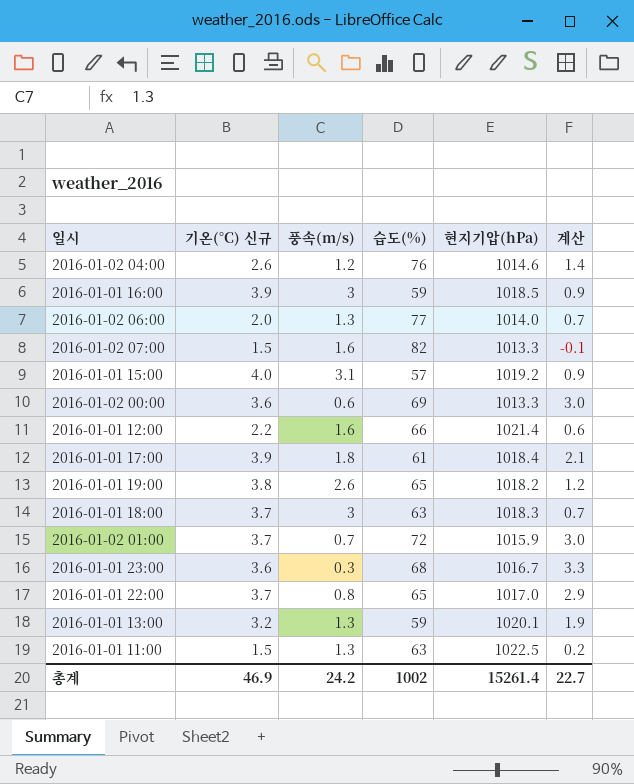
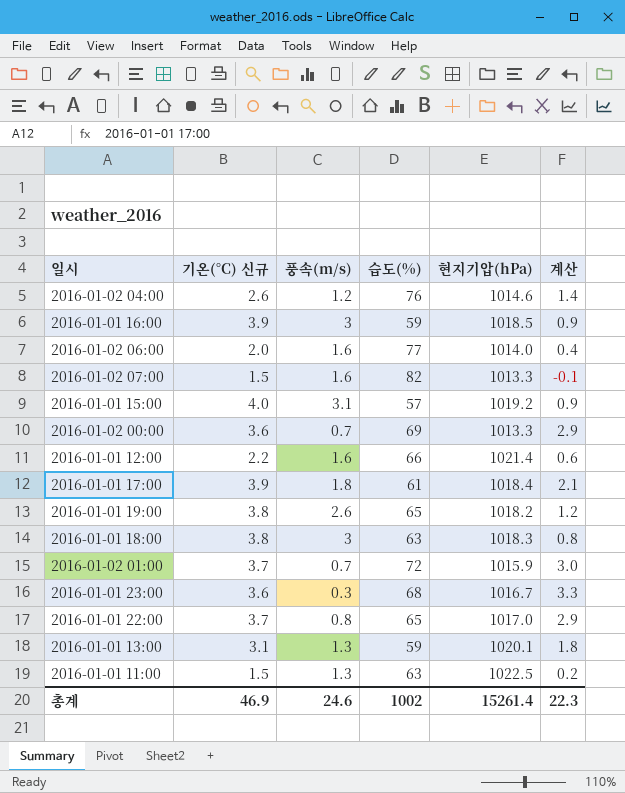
2016-01-02 06:00 | 풍속(m/s): 1.3 -> 1.6
2016-01-02 06:00 | 계산: 0.7 -> 0.4
2016-01-02 00:00 | 풍속(m/s): 0.6 -> 0.7
2016-01-02 00:00 | 계산: 3.0 -> 2.9
2016-01-01 18:00 | 기온(°C) 신규: 3.7 -> 3.8
2016-01-01 18:00 | 계산: 0.7 -> 0.8
2016-01-01 13:00 | 기온(°C) 신규: 3.2 -> 3.1
2016-01-01 13:00 | 계산: 1.9 -> 1.8
총계 | 풍속(m/s): 24.2 -> 24.6
총계 | 계산: 22.7 -> 22.3

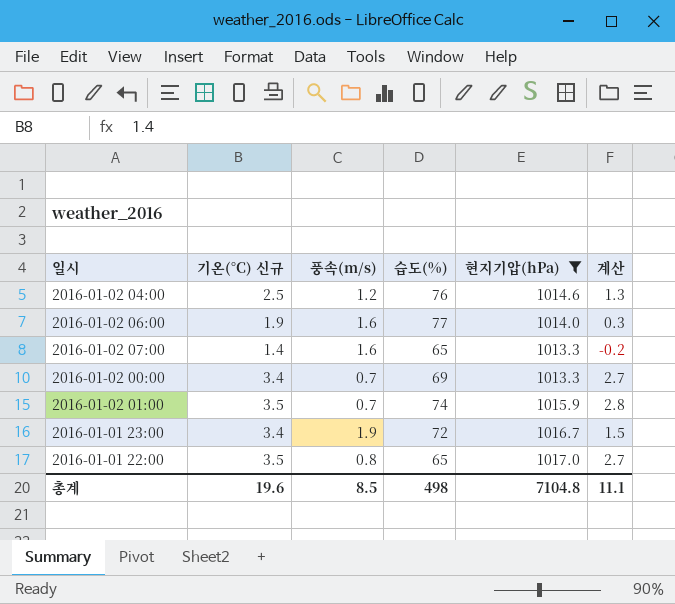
filter: none -> 현지기압(hPa) <= 1017.0
2016-01-02 04:00 | 기온(°C) 신규: 2.6 -> 2.5
2016-01-02 04:00 | 계산: 1.4 -> 1.3
2016-01-02 06:00 | 기온(°C) 신규: 2.0 -> 1.9
2016-01-02 06:00 | 계산: 0.4 -> 0.3
2016-01-02 07:00 | 기온(°C) 신규: 1.5 -> 1.4
2016-01-02 07:00 | 습도(%): 82 -> 65
2016-01-02 07:00 | 계산: -0.1 -> -0.2
2016-01-02 00:00 | 기온(°C) 신규: 3.6 -> 3.4
2016-01-02 00:00 | 계산: 2.9 -> 2.7
2016-01-02 01:00 | 기온(°C) 신규: 3.7 -> 3.5
2016-01-02 01:00 | 습도(%): 72 -> 74
2016-01-02 01:00 | 계산: 3.0 -> 2.8
2016-01-01 23:00 | 기온(°C) 신규: 3.6 -> 3.4
2016-01-01 23:00 | 풍속(m/s): 0.3 -> 1.9
2016-01-01 23:00 | 습도(%): 68 -> 72
2016-01-01 23:00 | 계산: 3.3 -> 1.5
2016-01-01 22:00 | 기온(°C) 신규: 3.7 -> 3.5
2016-01-01 22:00 | 계산: 2.9 -> 2.7
총계 | 기온(°C) 신규: 46.9 -> 19.6
총계 | 풍속(m/s): 24.6 -> 8.5
총계 | 습도(%): 1002 -> 498
총계 | 현지기압(hPa): 15261.4 -> 7104.8
총계 | 계산: 22.3 -> 11.1

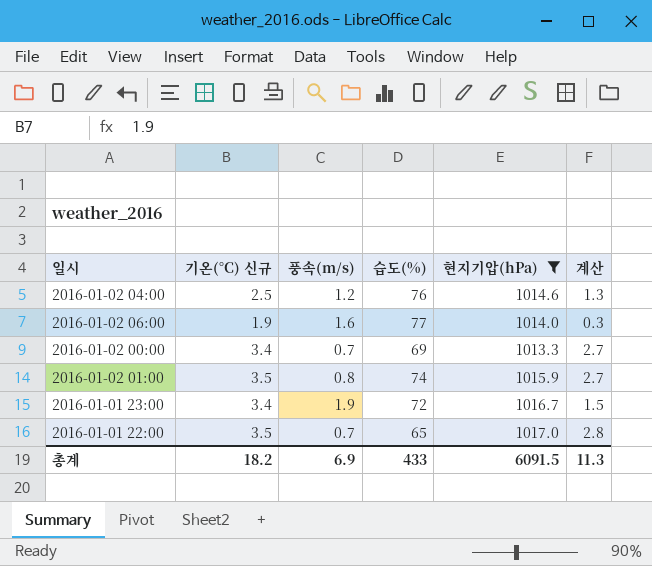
row 2016-01-02 07:00: 1.4 | 1.6 | 65 | 1013.3 | -0.2 -> none
2016-01-02 01:00 | 풍속(m/s): 0.7 -> 0.8
2016-01-02 01:00 | 계산: 2.8 -> 2.7
2016-01-01 22:00 | 풍속(m/s): 0.8 -> 0.7
2016-01-01 22:00 | 계산: 2.7 -> 2.8
총계 | 기온(°C) 신규: 19.6 -> 18.2
총계 | 풍속(m/s): 8.5 -> 6.9
총계 | 습도(%): 498 -> 433
총계 | 현지기압(hPa): 7104.8 -> 6091.5
총계 | 계산: 11.1 -> 11.3

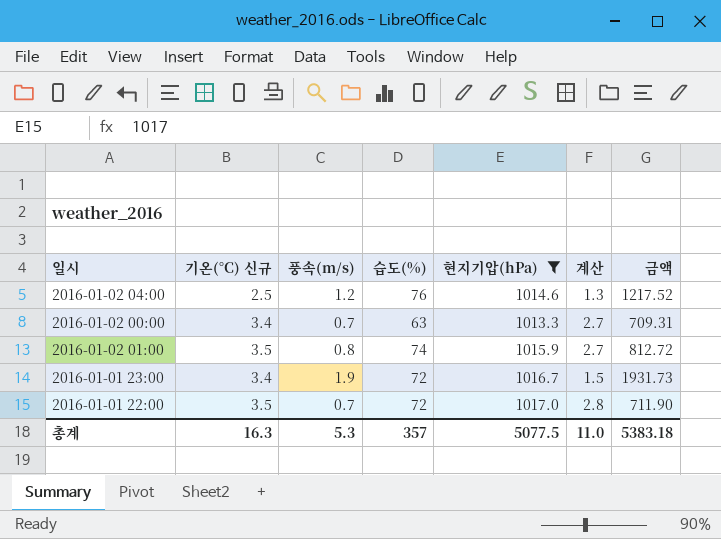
column 금액 | formula: none -> [풍속(m/s)] * [현지기압(hPa)]
row 2016-01-02 06:00: 1.9 | 1.6 | 77 | 1014.0 | 0.3 -> none
2016-01-02 00:00 | 습도(%): 69 -> 63
2016-01-01 22:00 | 습도(%): 65 -> 72
총계 | 기온(°C) 신규: 18.2 -> 16.3
총계 | 풍속(m/s): 6.9 -> 5.3
총계 | 습도(%): 433 -> 357
총계 | 현지기압(hPa): 6091.5 -> 5077.5
총계 | 계산: 11.3 -> 11.0

